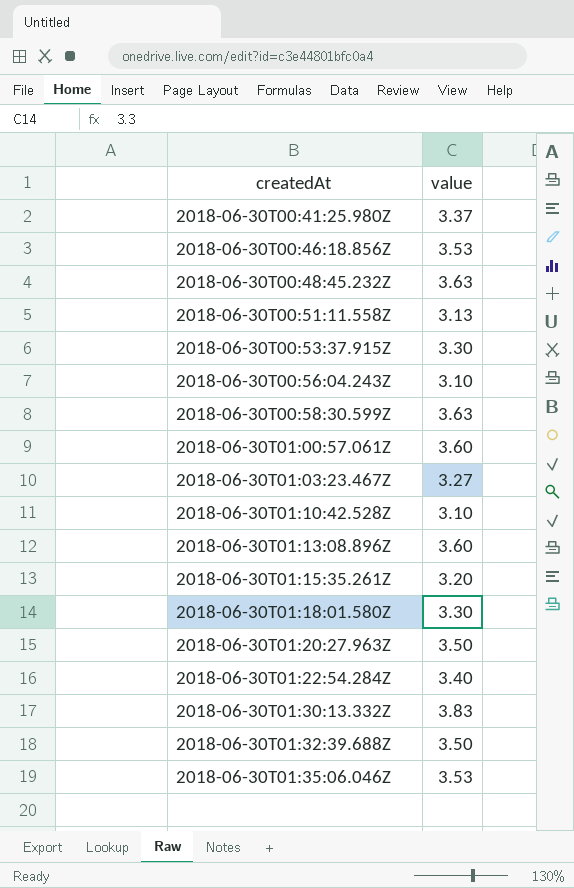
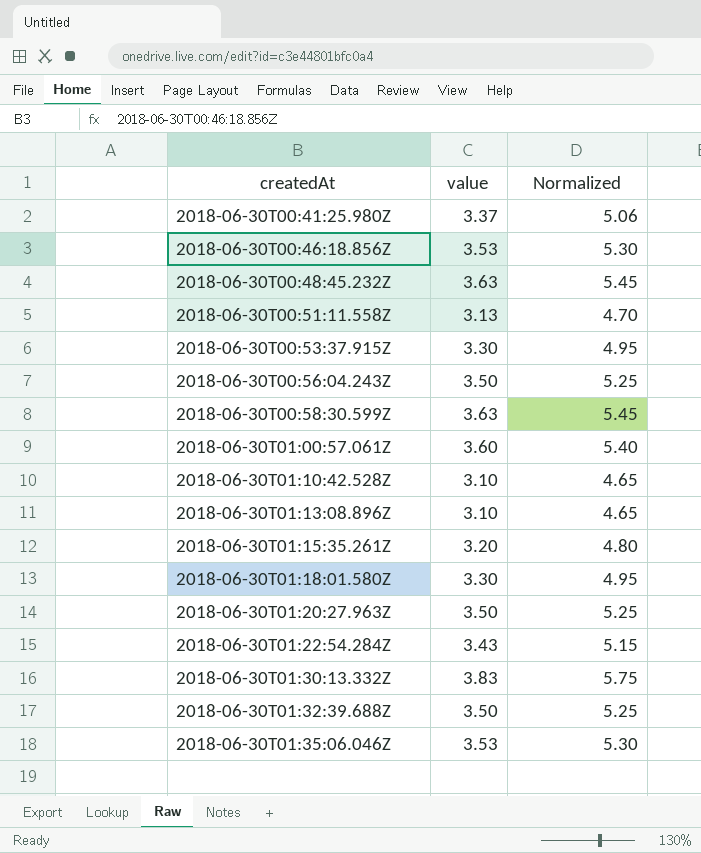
column Normalized | formula: none -> [value] * 1.5
row 2018-06-30T01:03:23.467Z: 3.27 -> none
2018-06-30T00:56:04.243Z | value: 3.10 -> 3.50
2018-06-30T01:13:08.896Z | value: 3.60 -> 3.10
2018-06-30T01:22:54.284Z | value: 3.40 -> 3.43

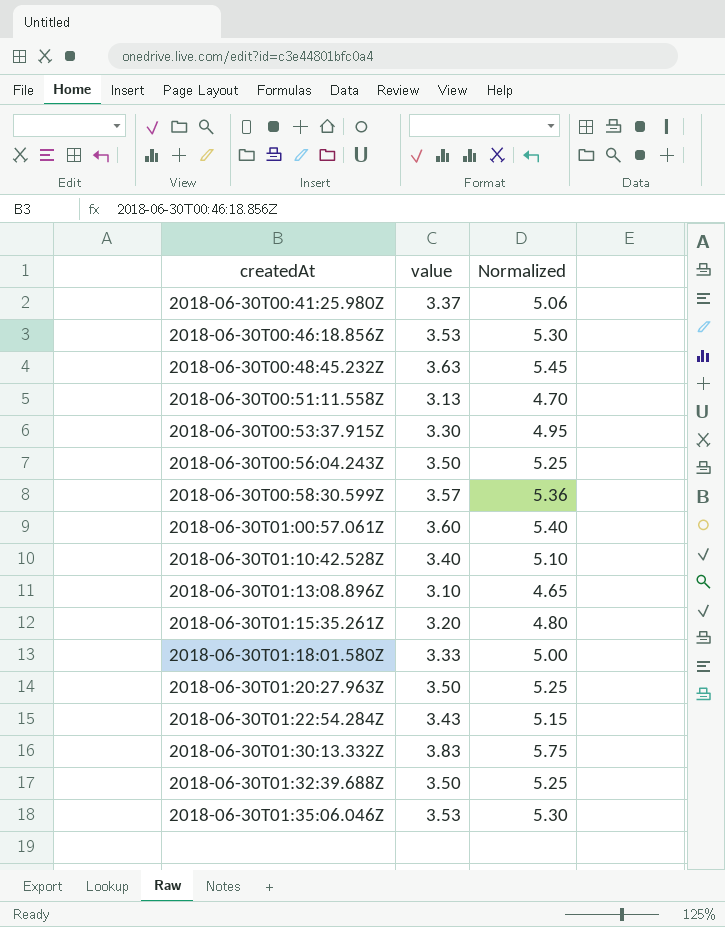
2018-06-30T00:58:30.599Z | value: 3.63 -> 3.57
2018-06-30T00:58:30.599Z | Normalized: 5.45 -> 5.36
2018-06-30T01:10:42.528Z | value: 3.10 -> 3.40
2018-06-30T01:10:42.528Z | Normalized: 4.65 -> 5.10
2018-06-30T01:18:01.580Z | value: 3.30 -> 3.33
2018-06-30T01:18:01.580Z | Normalized: 4.95 -> 5.00

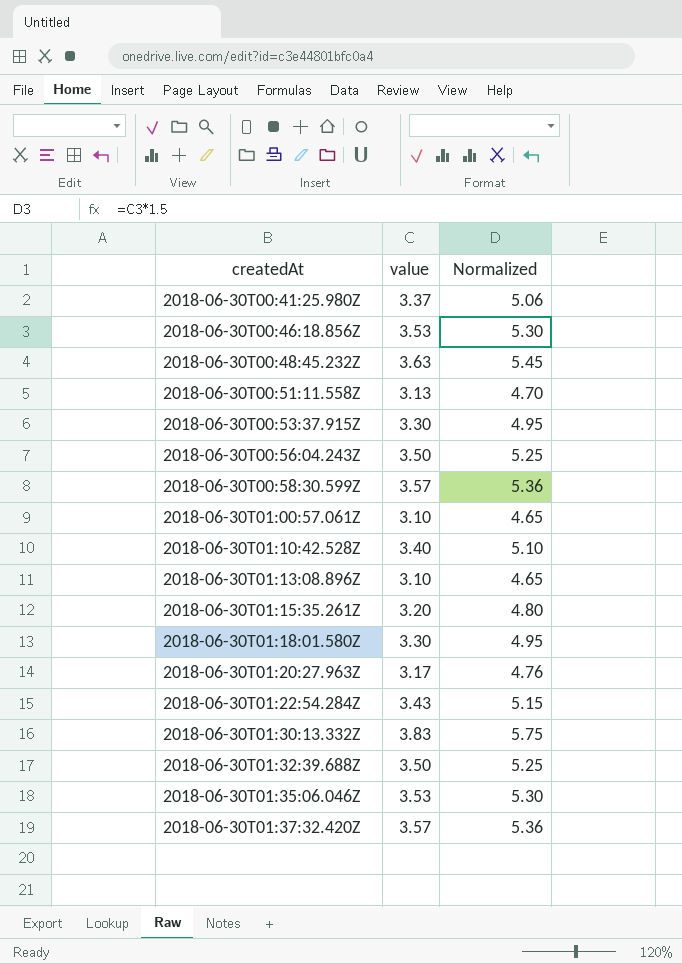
2018-06-30T01:00:57.061Z | value: 3.60 -> 3.10
2018-06-30T01:00:57.061Z | Normalized: 5.40 -> 4.65
2018-06-30T01:18:01.580Z | value: 3.33 -> 3.30
2018-06-30T01:18:01.580Z | Normalized: 5.00 -> 4.95
2018-06-30T01:20:27.963Z | value: 3.50 -> 3.17
2018-06-30T01:20:27.963Z | Normalized: 5.25 -> 4.76
row 2018-06-30T01:37:32.420Z: none -> 3.57 | 5.36

